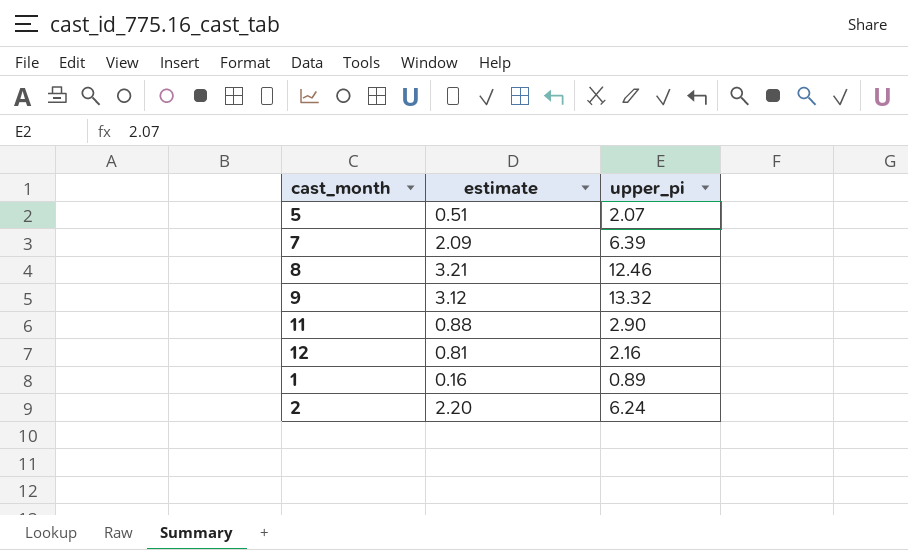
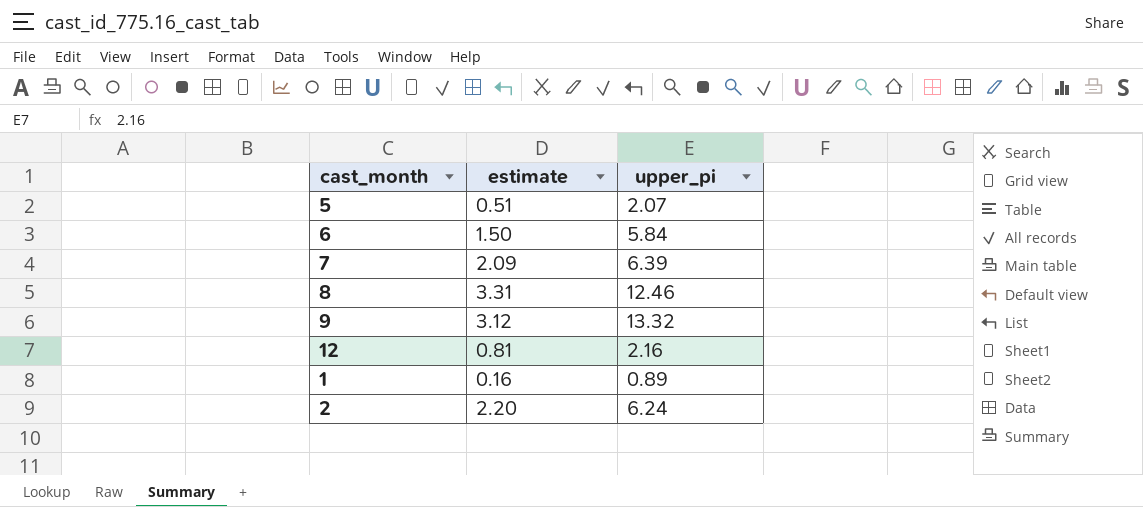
row 11: 0.88 | 2.90 -> none
row 6: none -> 1.50 | 5.84
8 | estimate: 3.21 -> 3.31

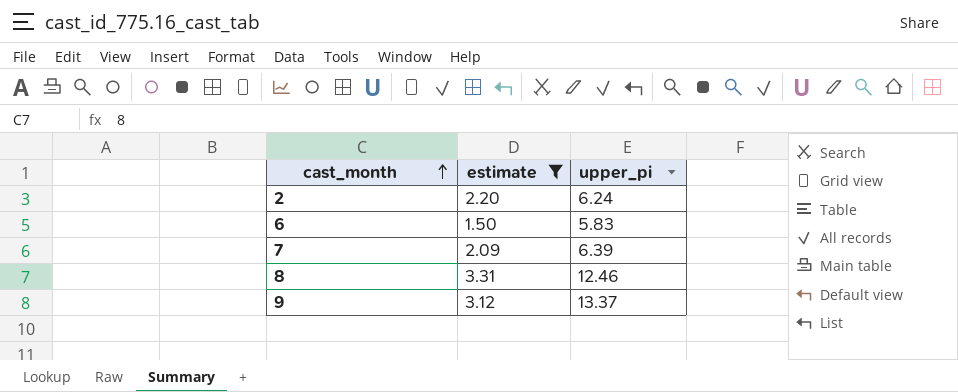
filter: none -> estimate >= 1.50
row order: none -> cast_month ascending
6 | upper_pi: 5.84 -> 5.83
9 | upper_pi: 13.32 -> 13.37

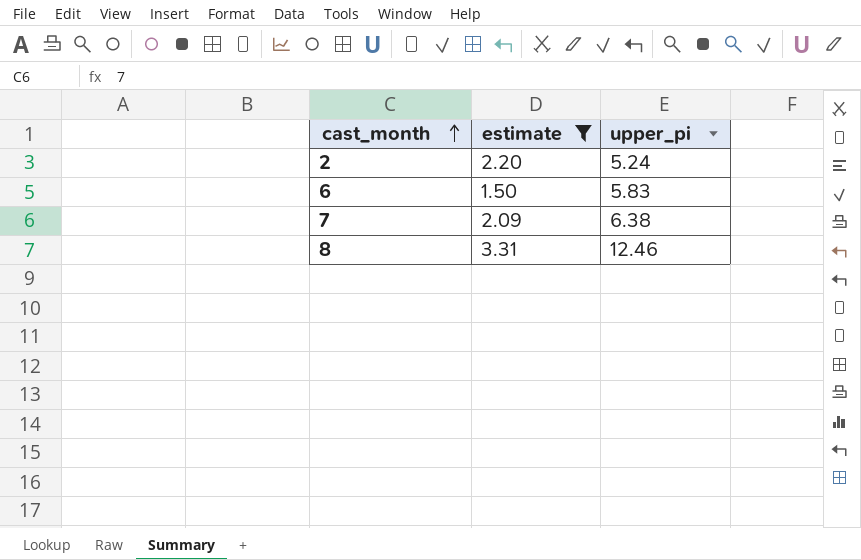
row 9: 3.12 | 13.37 -> none
2 | upper_pi: 6.24 -> 5.24
7 | upper_pi: 6.39 -> 6.38

